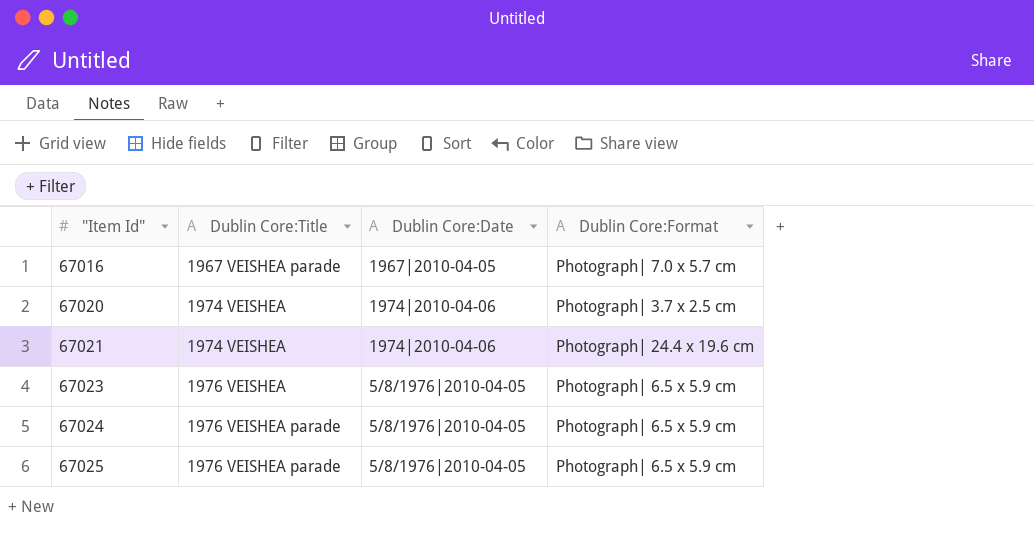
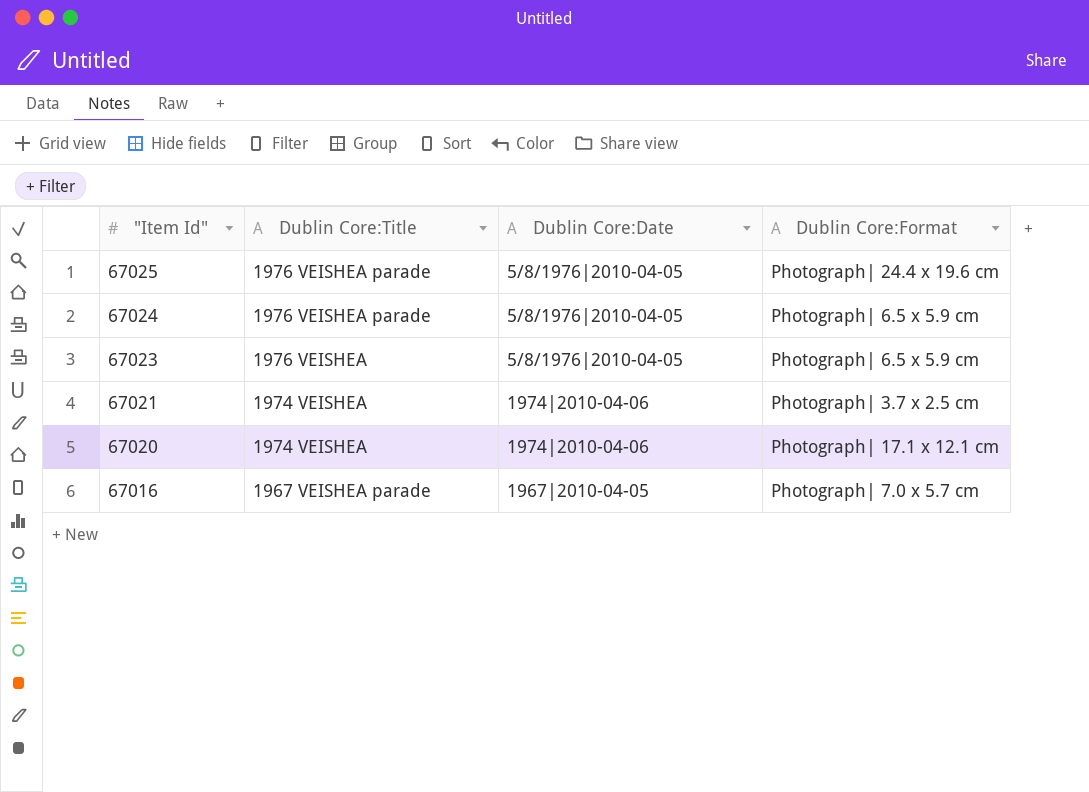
row order: "Item Id" ascending -> "Item Id" descending
67025 | Dublin Core:Format: Photograph| 6.5 x 5.9 cm -> Photograph| 24.4 x 19.6 cm
67021 | Dublin Core:Format: Photograph| 24.4 x 19.6 cm -> Photograph| 3.7 x 2.5 cm
67020 | Dublin Core:Format: Photograph| 3.7 x 2.5 cm -> Photograph| 17.1 x 12.1 cm

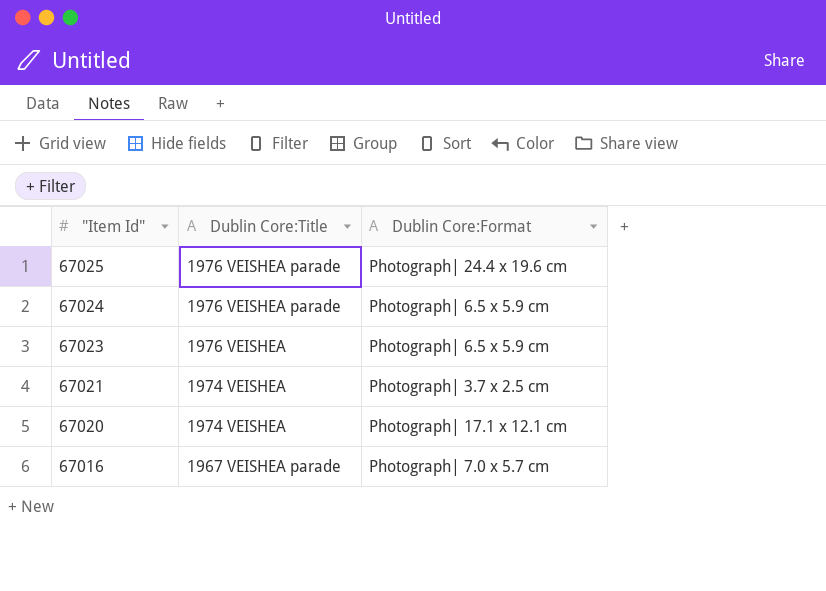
column Dublin Core:Date | position: 3 -> none

